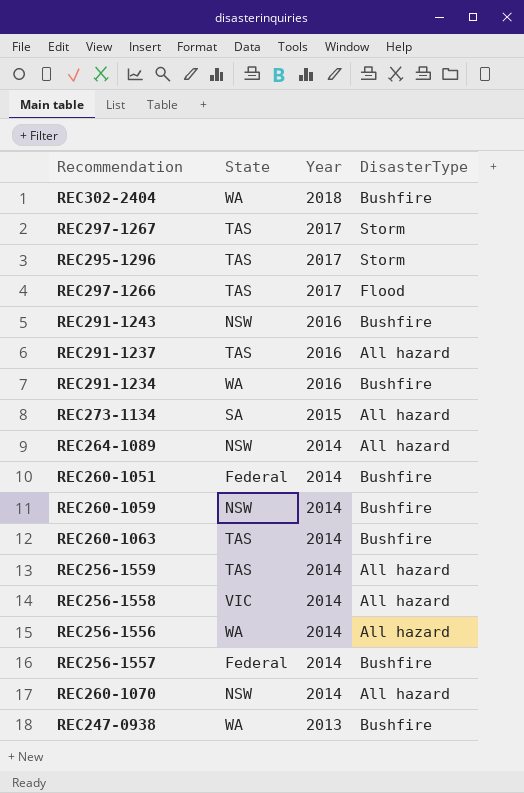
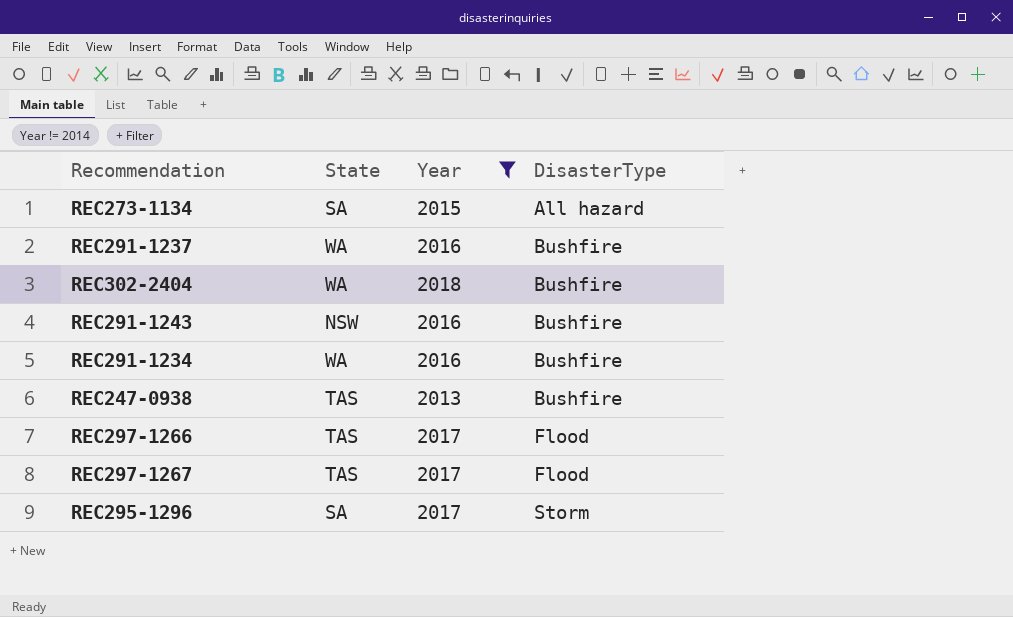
filter: none -> Year != 2014
row order: Year descending -> DisasterType ascending
REC291-1237 | State: TAS -> WA
REC291-1237 | DisasterType: All hazard -> Bushfire
REC247-0938 | State: WA -> TAS
REC297-1267 | DisasterType: Storm -> Flood
REC295-1296 | State: TAS -> SA

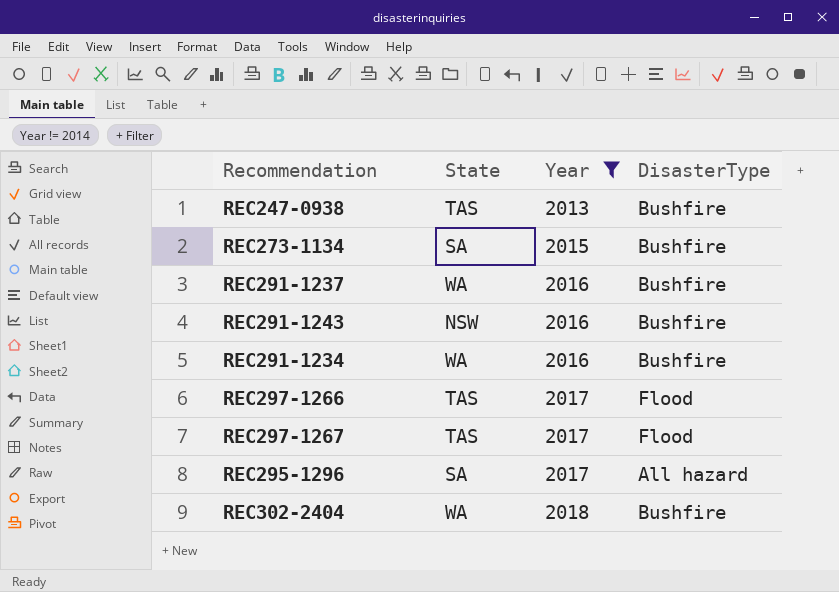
row order: DisasterType ascending -> Year ascending
REC273-1134 | DisasterType: All hazard -> Bushfire
REC295-1296 | DisasterType: Storm -> All hazard

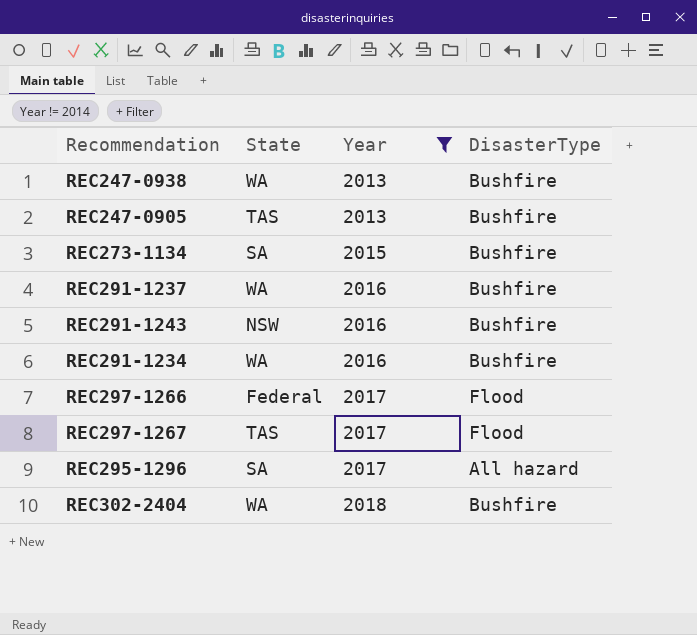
REC247-0938 | State: TAS -> WA
row REC247-0905: none -> TAS | 2013 | Bushfire
REC297-1266 | State: TAS -> Federal

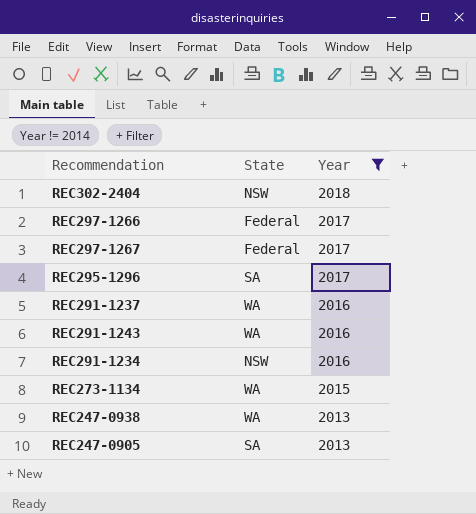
row order: Year ascending -> Year descending
column DisasterType | position: 4 -> none
REC302-2404 | State: WA -> NSW
REC297-1267 | State: TAS -> Federal
REC291-1243 | State: NSW -> WA
REC291-1234 | State: WA -> NSW
REC273-1134 | State: SA -> WA
REC247-0905 | State: TAS -> SA

